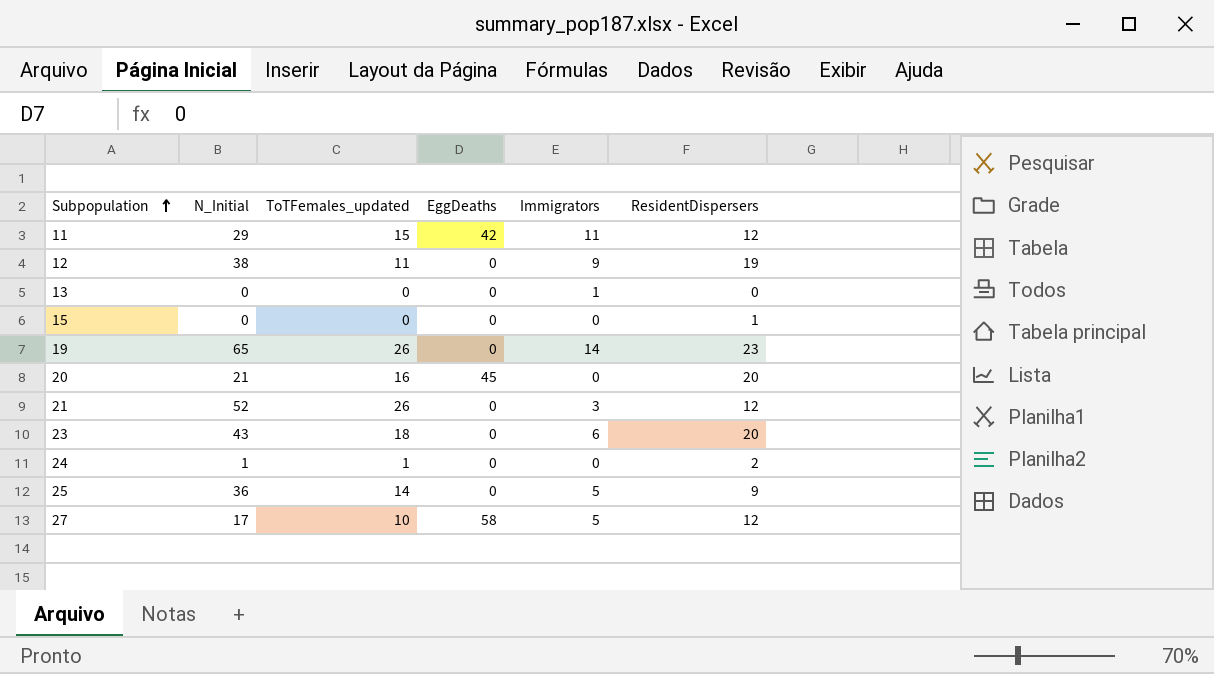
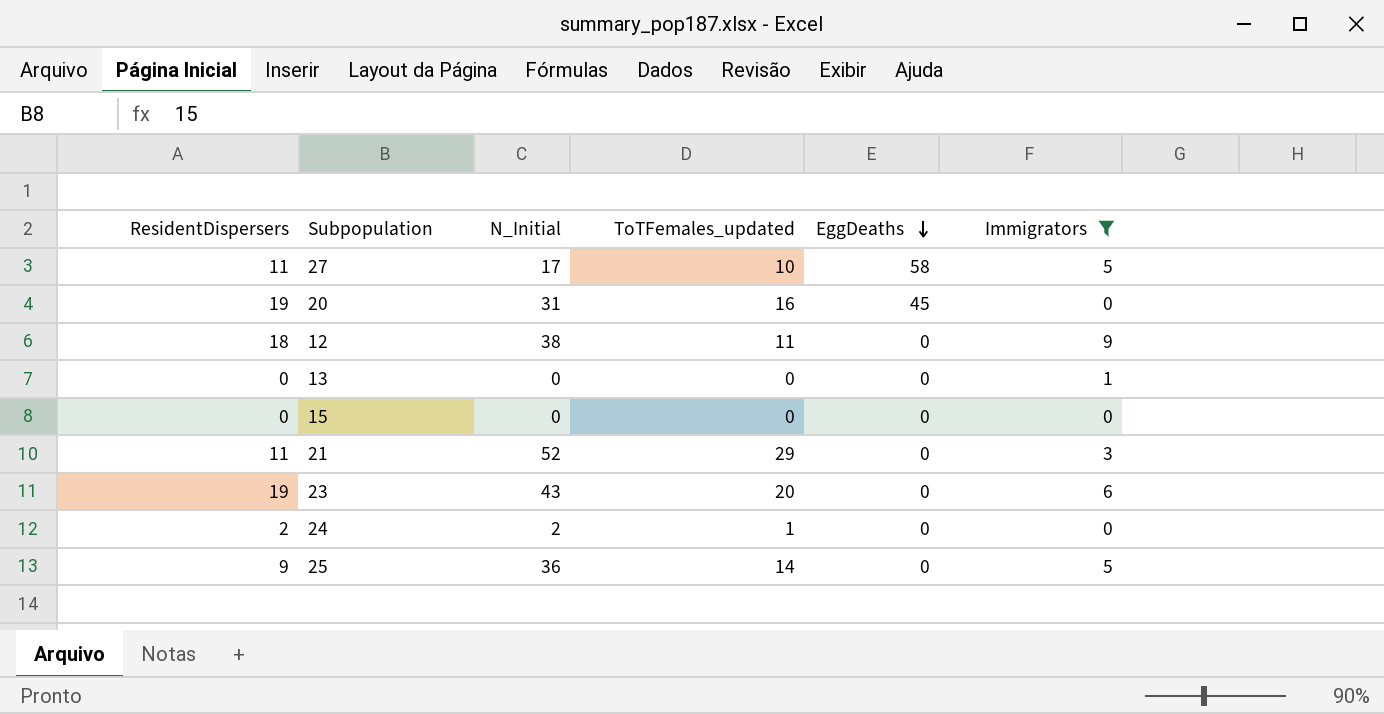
filter: none -> Immigrators <= 9
row order: Subpopulation ascending -> EggDeaths descending
column ResidentDispersers | position: 6 -> 1
27 | ResidentDispersers: 12 -> 11
20 | ResidentDispersers: 20 -> 19
20 | N_Initial: 21 -> 31
12 | ResidentDispersers: 19 -> 18
15 | ResidentDispersers: 1 -> 0
21 | ResidentDispersers: 12 -> 11
21 | ToTFemales_updated: 26 -> 29
23 | ResidentDispersers: 20 -> 19
23 | ToTFemales_updated: 18 -> 20
24 | N_Initial: 1 -> 2

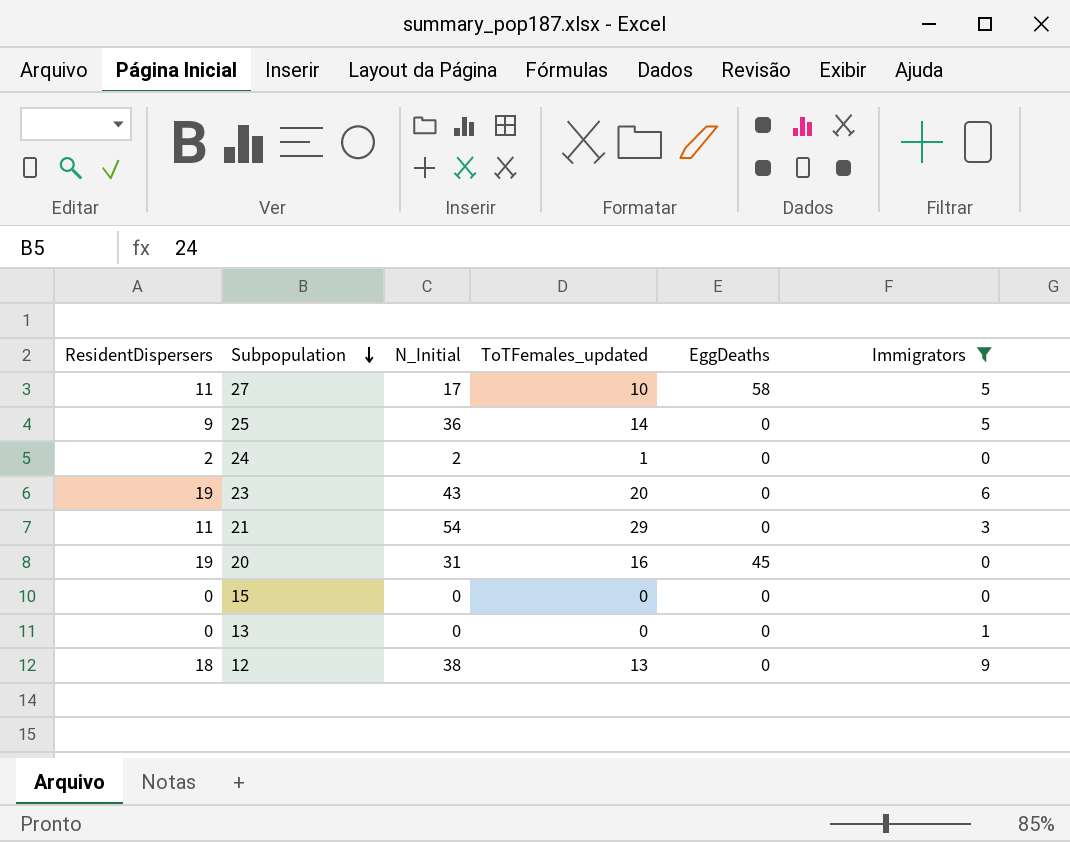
row order: EggDeaths descending -> Subpopulation descending
21 | N_Initial: 52 -> 54
12 | ToTFemales_updated: 11 -> 13

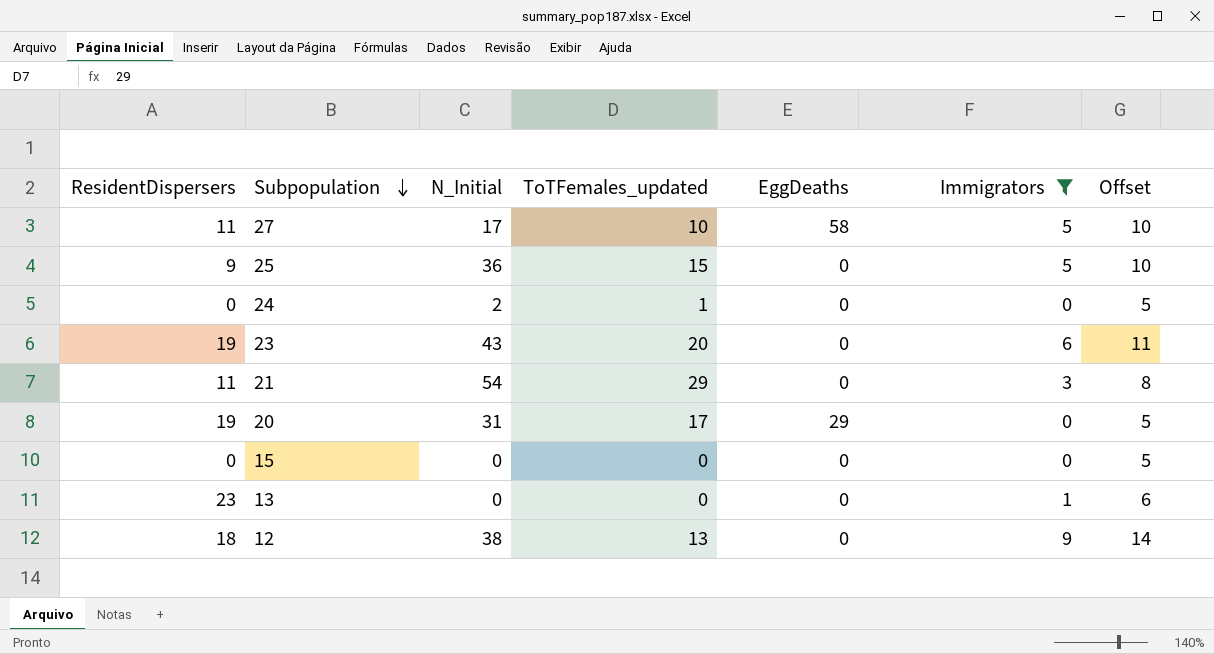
column Offset | formula: none -> [Immigrators] + 5
25 | ToTFemales_updated: 14 -> 15
24 | ResidentDispersers: 2 -> 0
20 | ToTFemales_updated: 16 -> 17
20 | EggDeaths: 45 -> 29
13 | ResidentDispersers: 0 -> 23

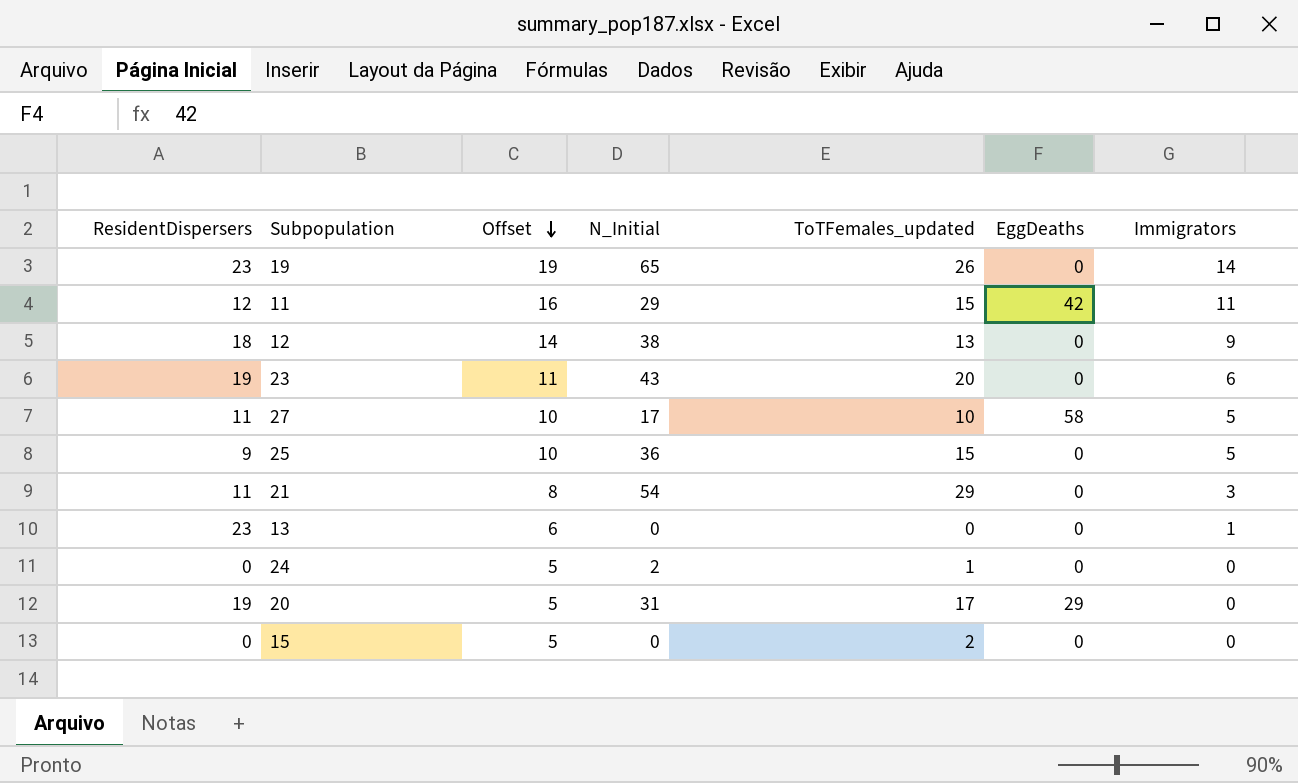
filter: Immigrators <= 9 -> none
row order: Subpopulation descending -> Offset descending
column Offset | position: 7 -> 3
15 | ToTFemales_updated: 0 -> 2

